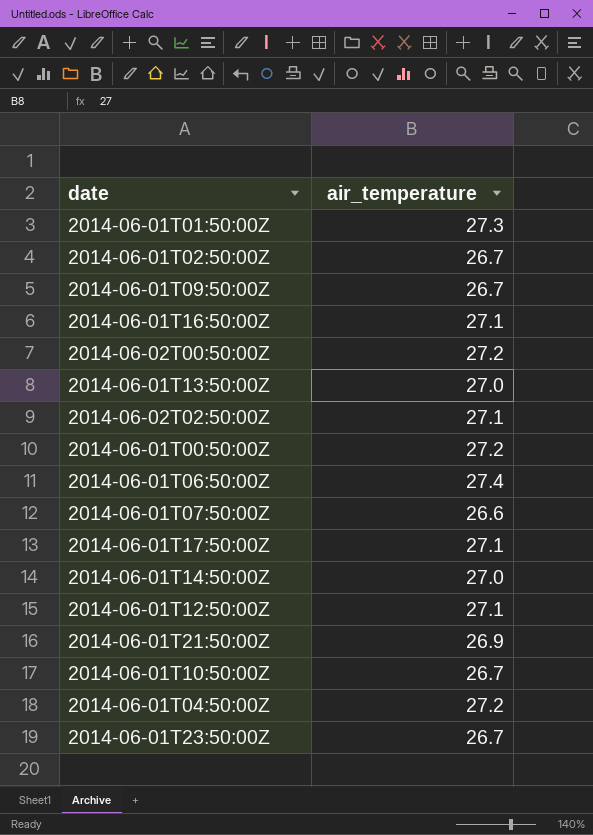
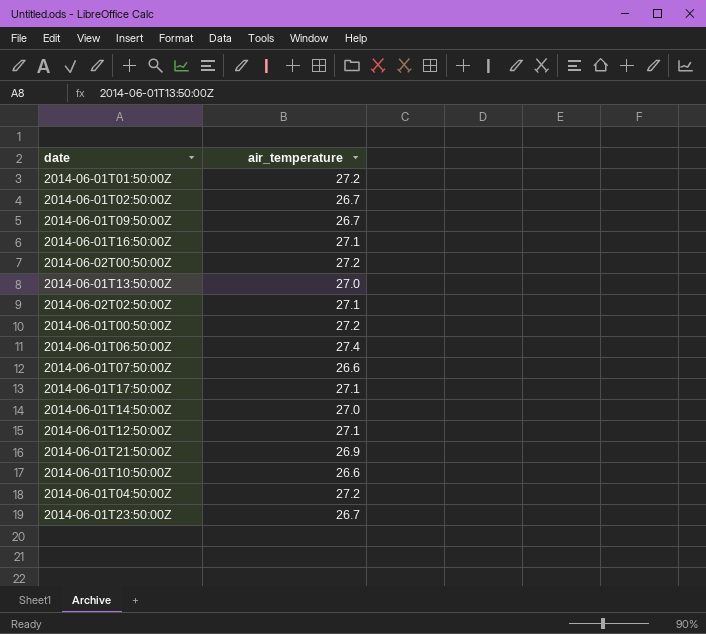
2014-06-01T01:50:00Z | air_temperature: 27.3 -> 27.2
2014-06-01T10:50:00Z | air_temperature: 26.7 -> 26.6

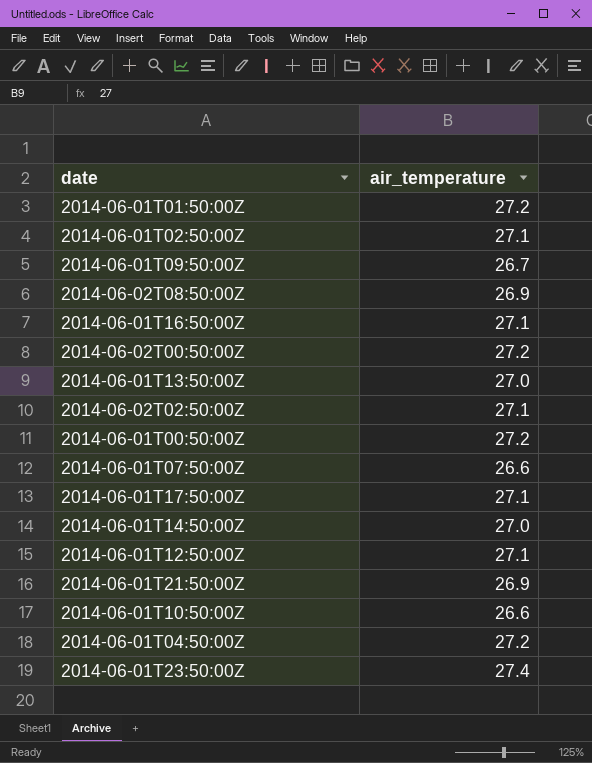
row 2014-06-01T06:50:00Z: 27.4 -> none
2014-06-01T02:50:00Z | air_temperature: 26.7 -> 27.1
row 2014-06-02T08:50:00Z: none -> 26.9
2014-06-01T23:50:00Z | air_temperature: 26.7 -> 27.4

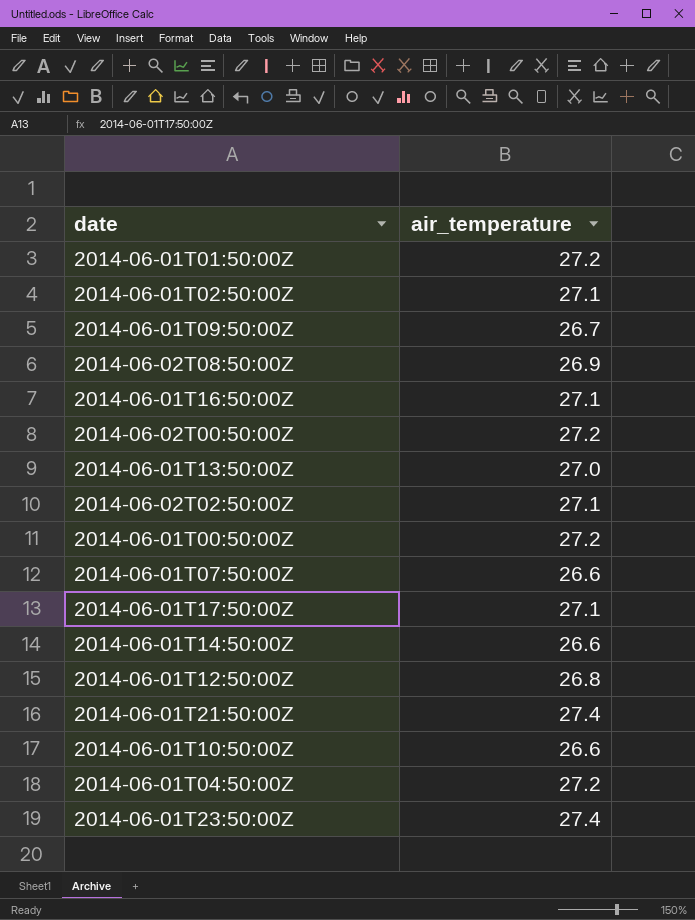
2014-06-01T14:50:00Z | air_temperature: 27.0 -> 26.6
2014-06-01T12:50:00Z | air_temperature: 27.1 -> 26.8
2014-06-01T21:50:00Z | air_temperature: 26.9 -> 27.4

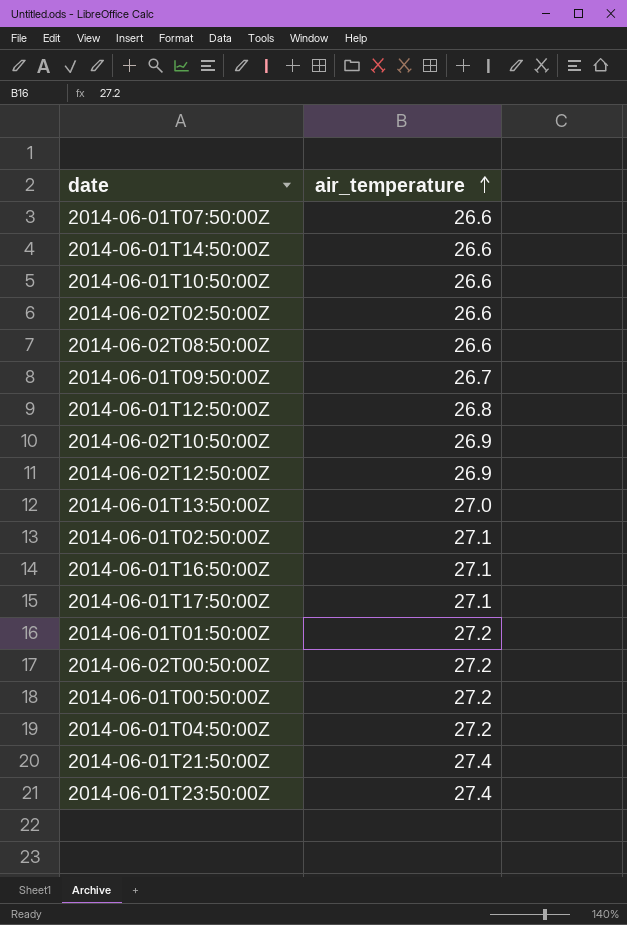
row order: none -> air_temperature ascending
2014-06-02T02:50:00Z | air_temperature: 27.1 -> 26.6
2014-06-02T08:50:00Z | air_temperature: 26.9 -> 26.6
row 2014-06-02T10:50:00Z: none -> 26.9
row 2014-06-02T12:50:00Z: none -> 26.9

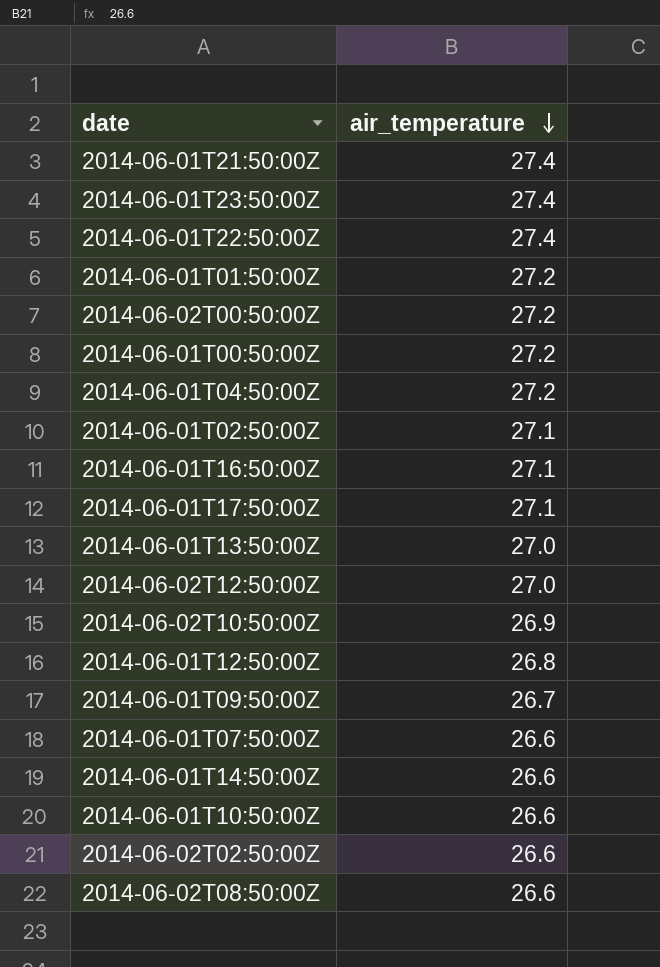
row order: air_temperature ascending -> air_temperature descending
row 2014-06-01T22:50:00Z: none -> 27.4
2014-06-02T12:50:00Z | air_temperature: 26.9 -> 27.0

